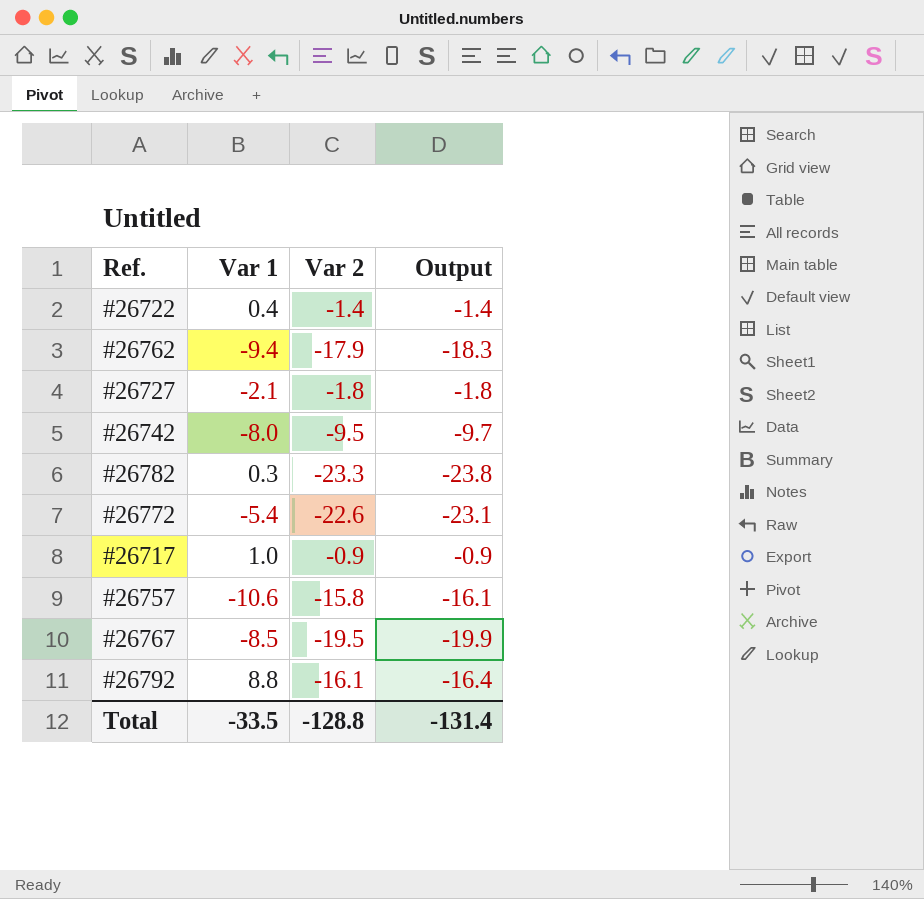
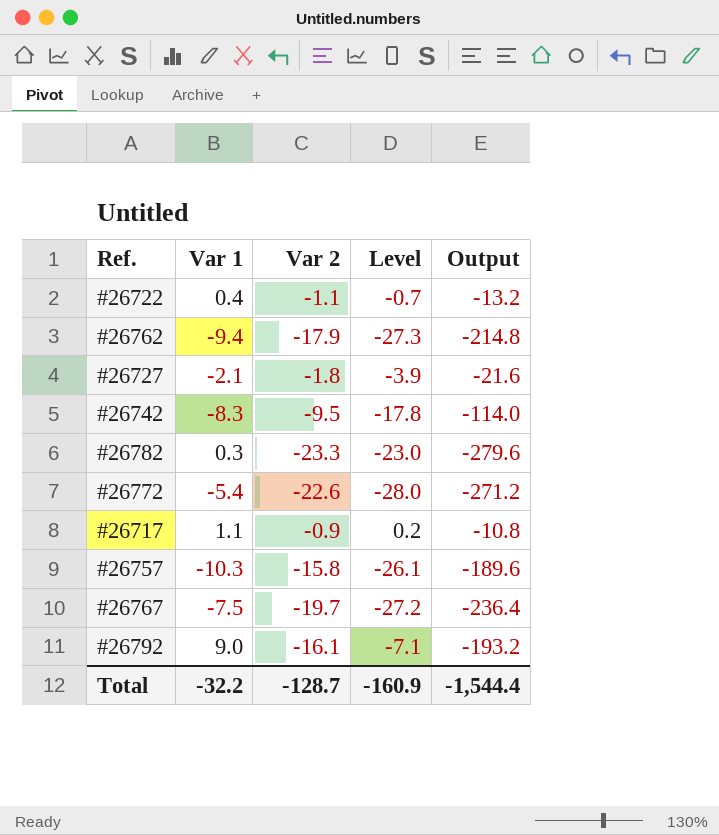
column Level | formula: none -> [Var 1] + [Var 2]
column Output | formula: [Var 2] * 1.02 -> [Var 2] * 12
#26722 | Var 2: -1.4 -> -1.1
#26742 | Var 1: -8.0 -> -8.3
#26717 | Var 1: 1.0 -> 1.1
#26757 | Var 1: -10.6 -> -10.3
#26767 | Var 1: -8.5 -> -7.5
#26767 | Var 2: -19.5 -> -19.7
#26792 | Var 1: 8.8 -> 9.0
Total | Var 1: -33.5 -> -32.2
Total | Var 2: -128.8 -> -128.7
Total | Output: -131.4 -> -1,544.4

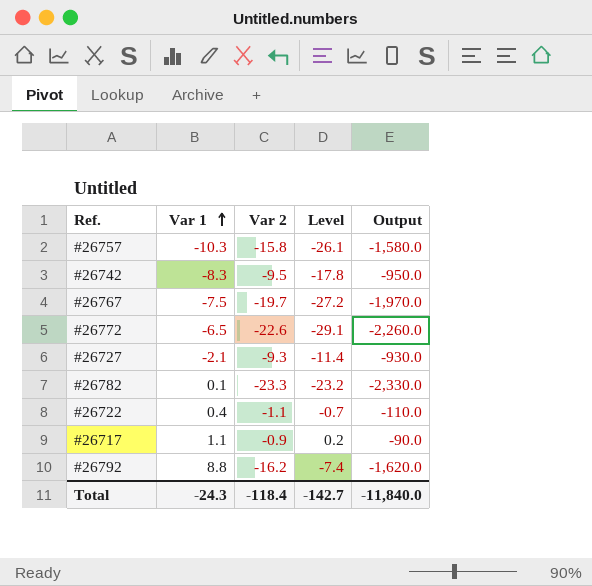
row order: none -> Var 1 ascending
column Output | formula: [Var 2] * 12 -> [Var 2] * 100
row #26762: -9.4 | -17.9 | -27.3 | -214.8 -> none
#26772 | Var 1: -5.4 -> -6.5
#26772 | Level: -28.0 -> -29.1
#26727 | Var 2: -1.8 -> -9.3
#26727 | Level: -3.9 -> -11.4
#26782 | Var 1: 0.3 -> 0.1
#26782 | Level: -23.0 -> -23.2
#26792 | Var 1: 9.0 -> 8.8
#26792 | Var 2: -16.1 -> -16.2
#26792 | Level: -7.1 -> -7.4
Total | Var 1: -32.2 -> -24.3
Total | Var 2: -128.7 -> -118.4
Total | Level: -160.9 -> -142.7
Total | Output: -1,544.4 -> -11,840.0

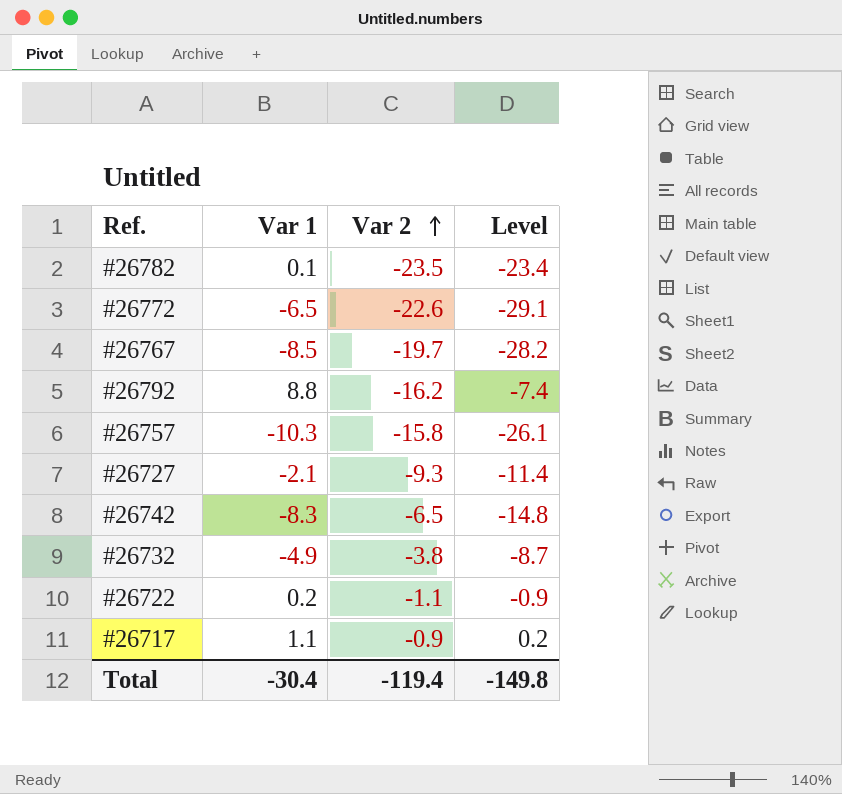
row order: Var 1 ascending -> Var 2 ascending
column Output | formula: [Var 2] * 100 -> none
#26782 | Var 2: -23.3 -> -23.5
#26782 | Level: -23.2 -> -23.4
#26767 | Var 1: -7.5 -> -8.5
#26767 | Level: -27.2 -> -28.2
#26742 | Var 2: -9.5 -> -6.5
#26742 | Level: -17.8 -> -14.8
row #26732: none -> -4.9 | -3.8 | -8.7
#26722 | Var 1: 0.4 -> 0.2
#26722 | Level: -0.7 -> -0.9
Total | Var 1: -24.3 -> -30.4
Total | Var 2: -118.4 -> -119.4
Total | Level: -142.7 -> -149.8

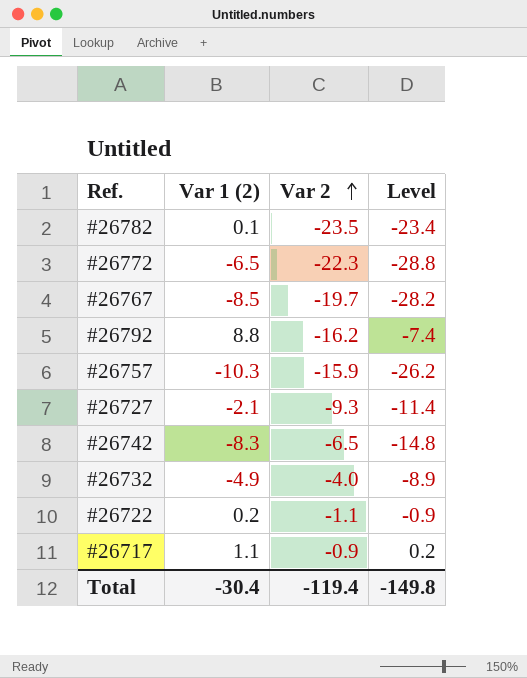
column name: Var 1 -> Var 1 (2)
#26772 | Var 2: -22.6 -> -22.3
#26772 | Level: -29.1 -> -28.8
#26757 | Var 2: -15.8 -> -15.9
#26757 | Level: -26.1 -> -26.2
#26732 | Var 2: -3.8 -> -4.0
#26732 | Level: -8.7 -> -8.9

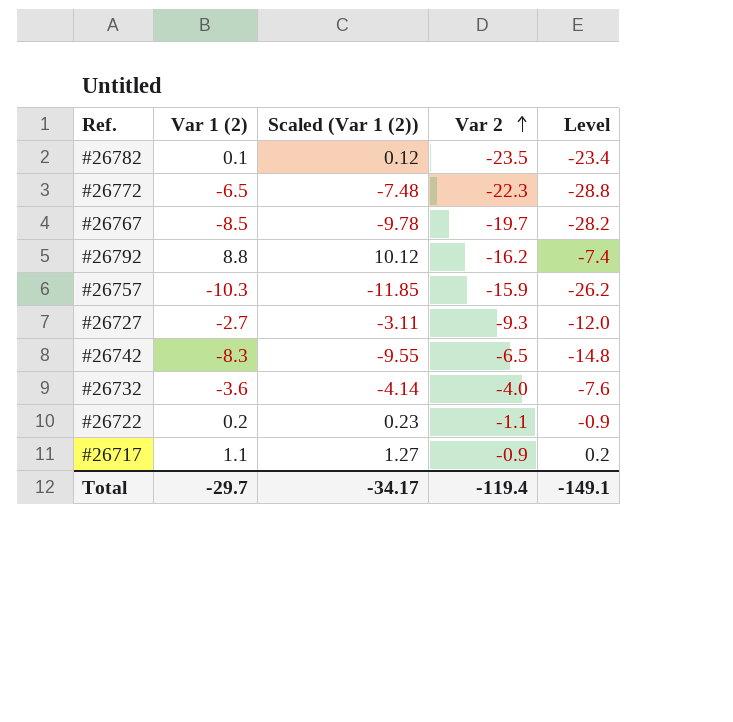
column Scaled (Var 1 (2)) | formula: none -> [Var 1 (2)] * 1.15
#26727 | Var 1 (2): -2.1 -> -2.7
#26727 | Level: -11.4 -> -12.0
#26732 | Var 1 (2): -4.9 -> -3.6
#26732 | Level: -8.9 -> -7.6
Total | Var 1 (2): -30.4 -> -29.7
Total | Level: -149.8 -> -149.1

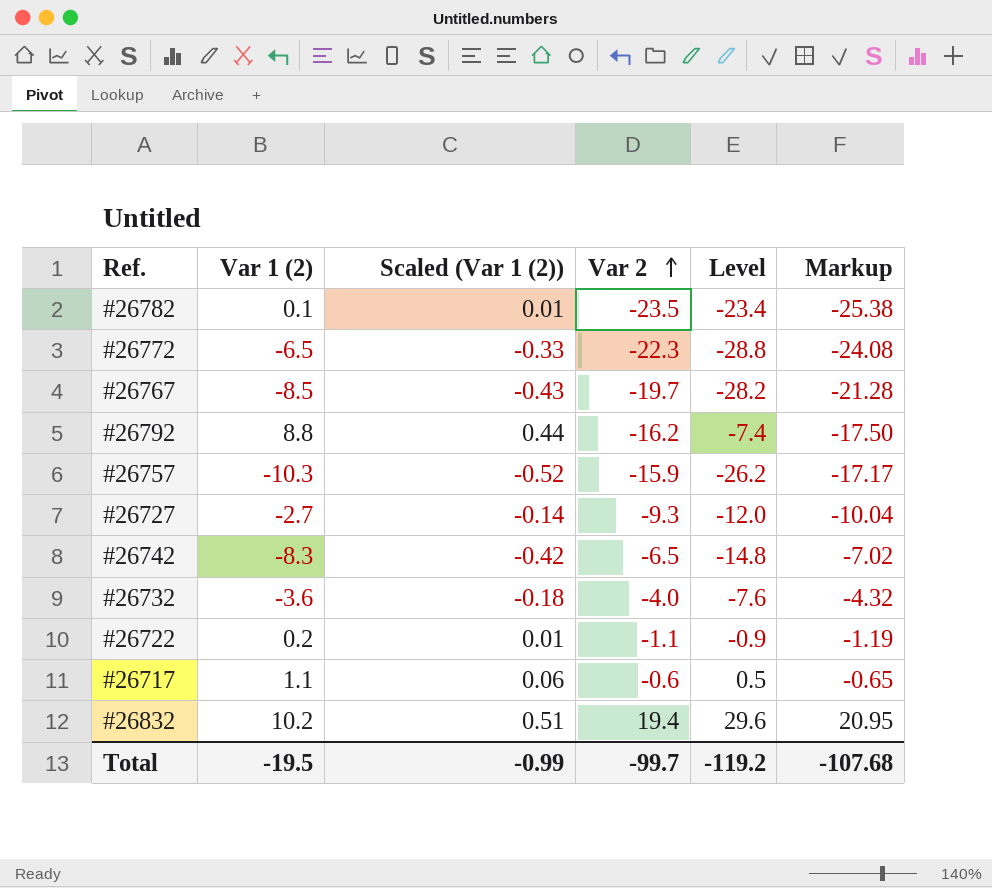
column Scaled (Var 1 (2)) | formula: [Var 1 (2)] * 1.15 -> [Var 1 (2)] * 0.05
column Markup | formula: none -> [Var 2] * 1.08
#26717 | Var 2: -0.9 -> -0.6
#26717 | Level: 0.2 -> 0.5
row #26832: none -> 10.2 | 0.51 | 19.4 | 29.6 | 20.95
Total | Var 1 (2): -29.7 -> -19.5
Total | Scaled (Var 1 (2)): -34.17 -> -0.99
Total | Var 2: -119.4 -> -99.7
Total | Level: -149.1 -> -119.2

